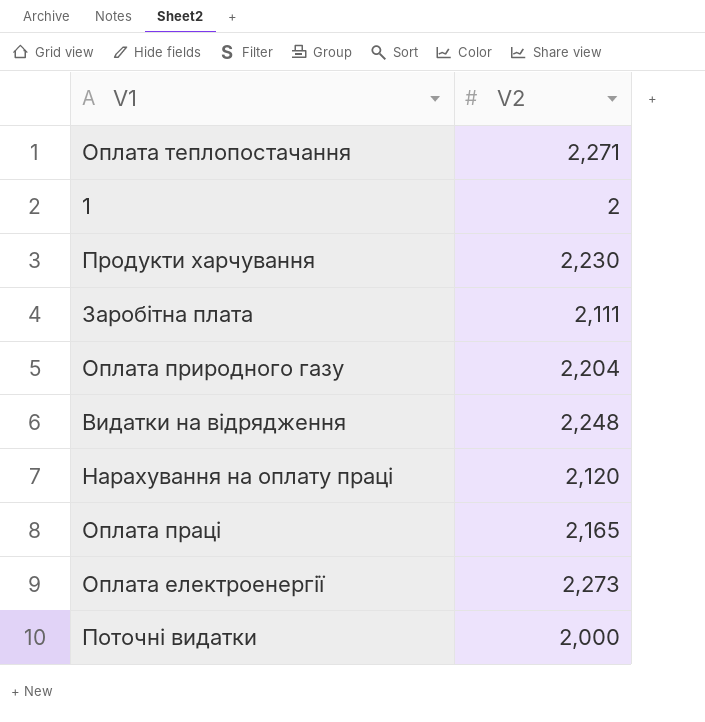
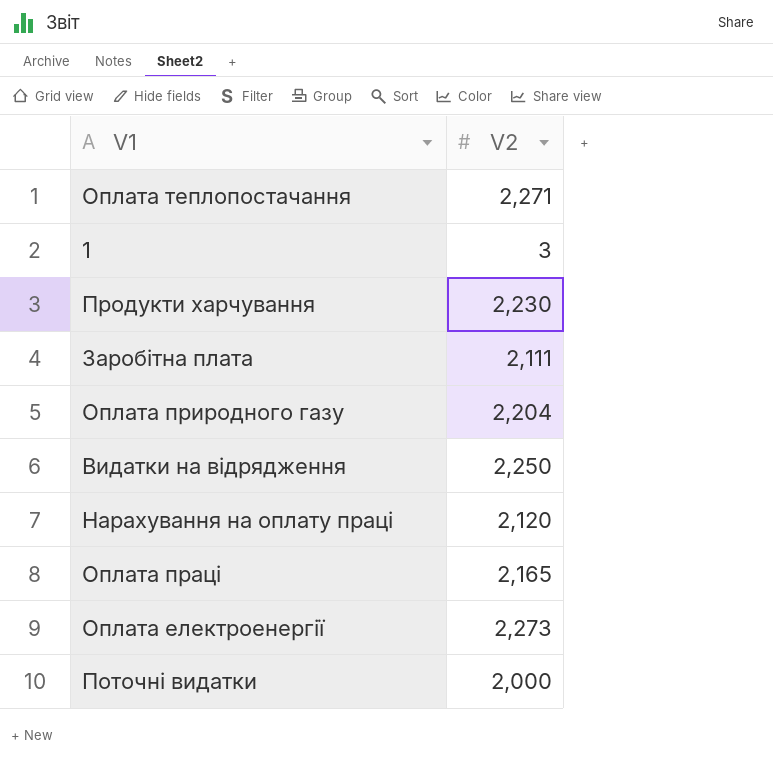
1 | V2: 2 -> 3
Видатки на відрядження | V2: 2,248 -> 2,250

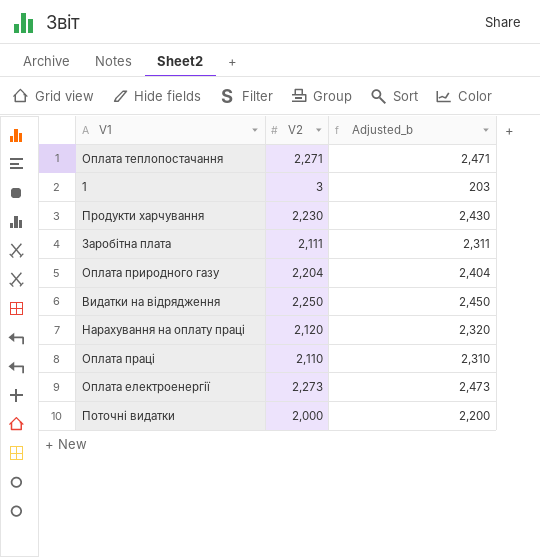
column Adjusted_b | formula: none -> [V2] + 200
Оплата праці | V2: 2,165 -> 2,110

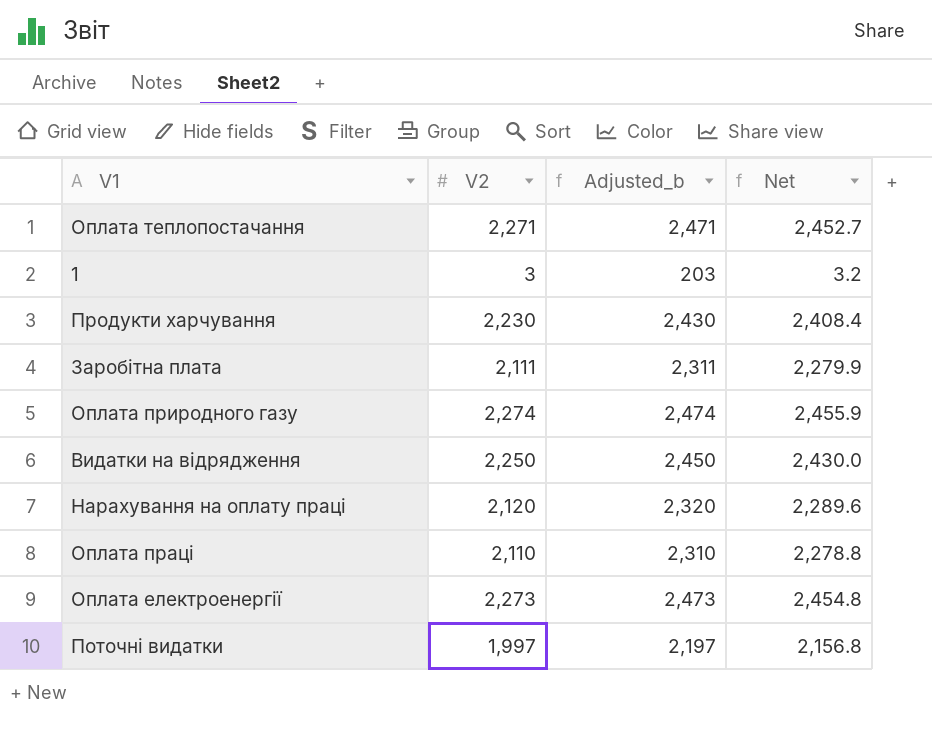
column Net | formula: none -> [V2] * 1.08
Оплата природного газу | V2: 2,204 -> 2,274
Оплата природного газу | Adjusted_b: 2,404 -> 2,474
Поточні видатки | V2: 2,000 -> 1,997
Поточні видатки | Adjusted_b: 2,200 -> 2,197

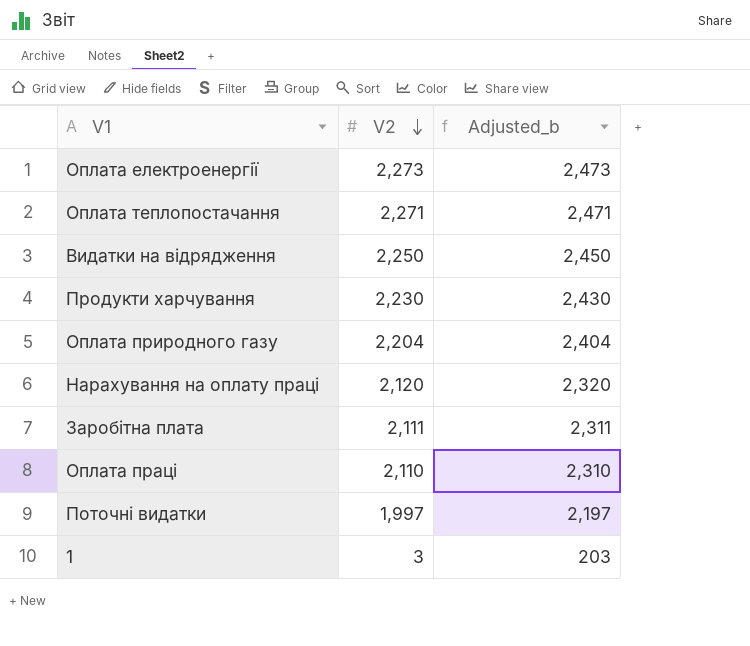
row order: none -> V2 descending
column Net | formula: [V2] * 1.08 -> none
Оплата природного газу | V2: 2,274 -> 2,204
Оплата природного газу | Adjusted_b: 2,474 -> 2,404

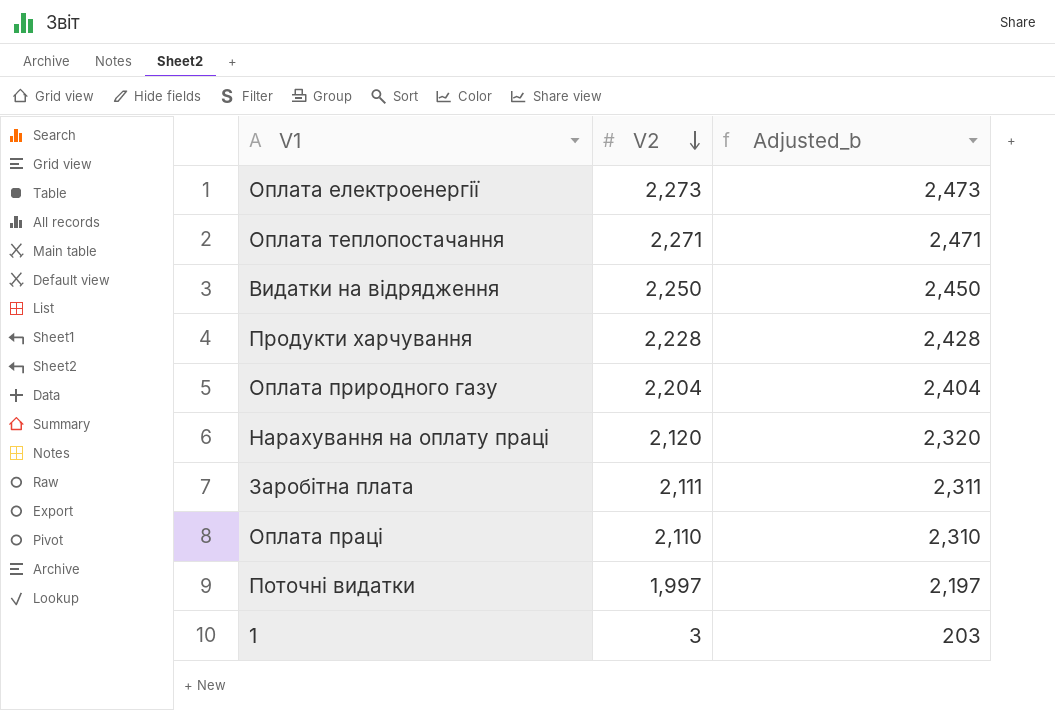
Продукти харчування | V2: 2,230 -> 2,228
Продукти харчування | Adjusted_b: 2,430 -> 2,428

